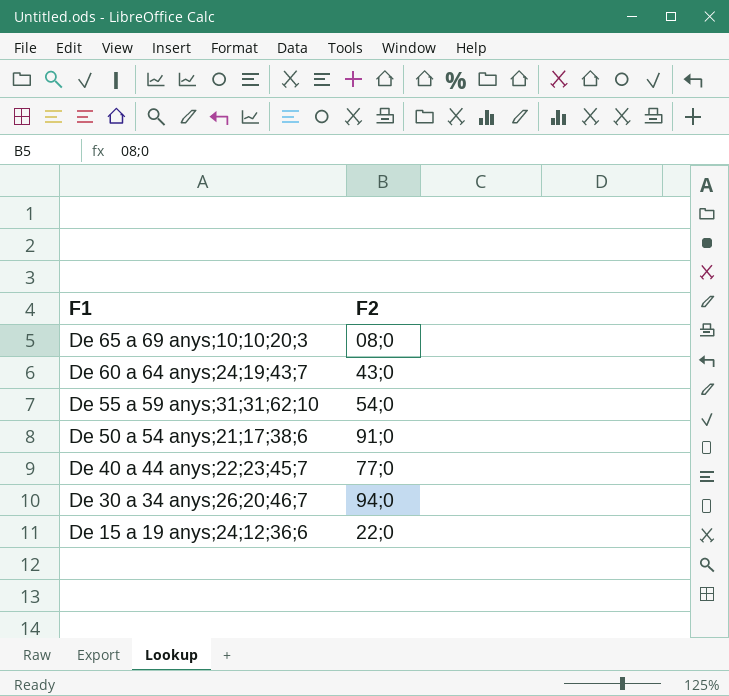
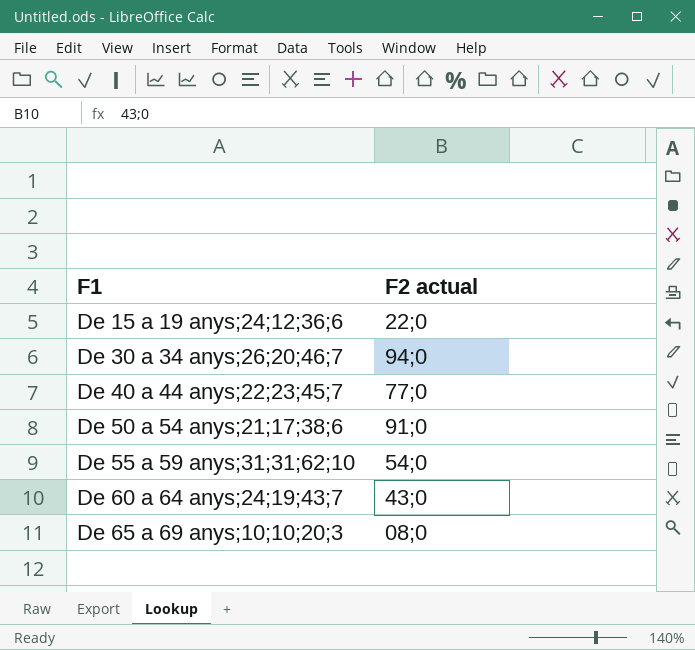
row order: F1 descending -> F1 ascending
column name: F2 -> F2 actual

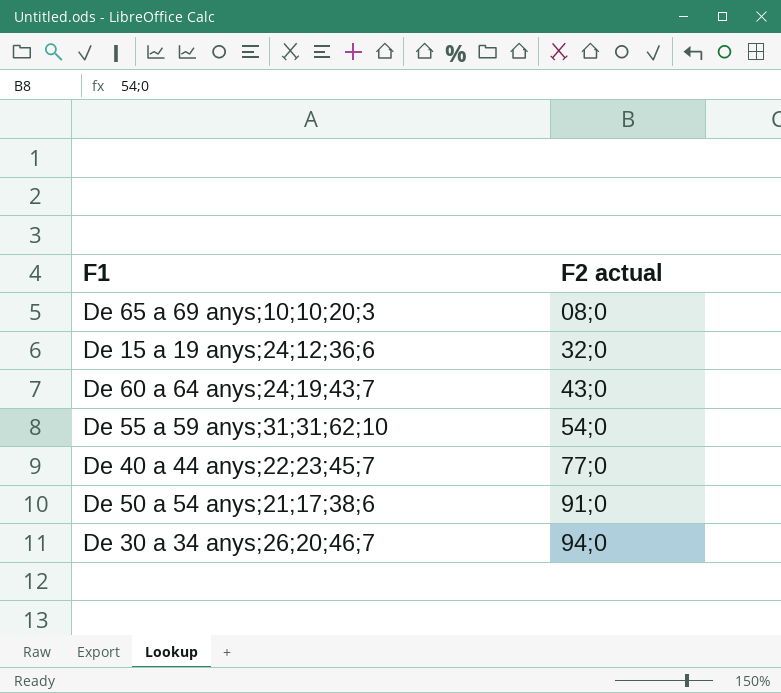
row order: F1 ascending -> F2 actual ascending
De 15 a 19 anys;24;12;36;6 | F2 actual: 22;0 -> 32;0

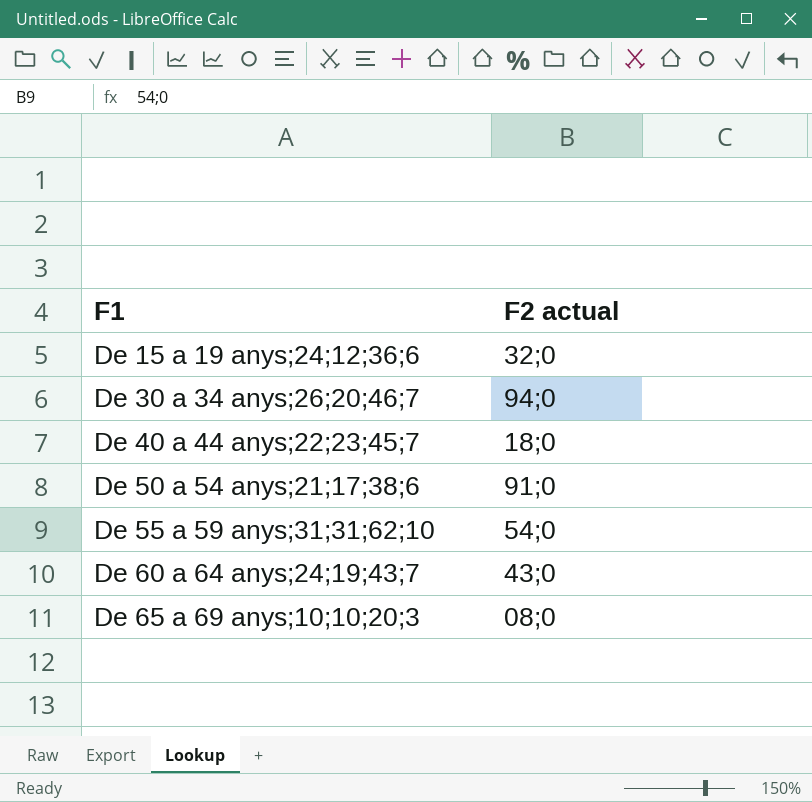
row order: F2 actual ascending -> F1 ascending
De 40 a 44 anys;22;23;45;7 | F2 actual: 77;0 -> 18;0

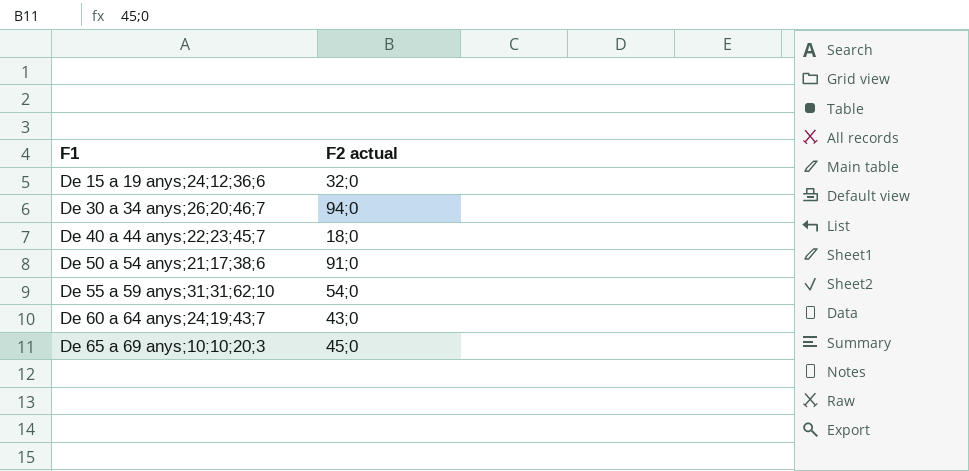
De 65 a 69 anys;10;10;20;3 | F2 actual: 08;0 -> 45;0

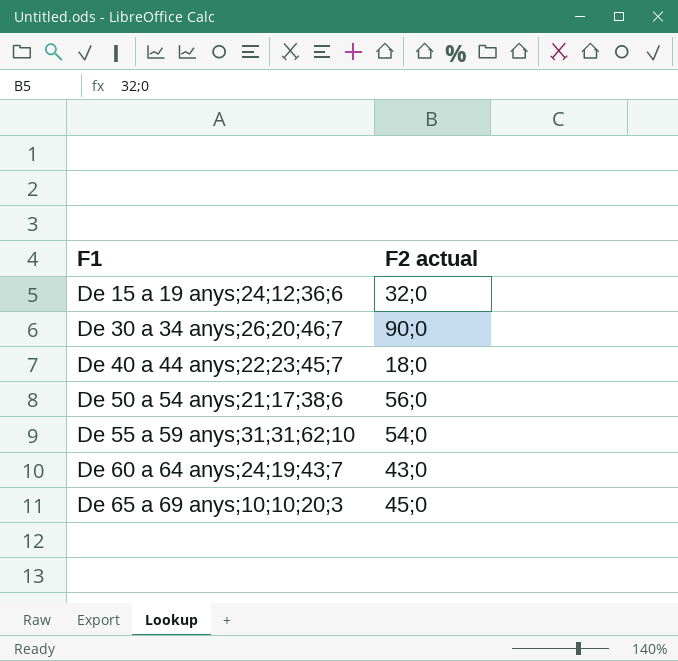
De 30 a 34 anys;26;20;46;7 | F2 actual: 94;0 -> 90;0
De 50 a 54 anys;21;17;38;6 | F2 actual: 91;0 -> 56;0

